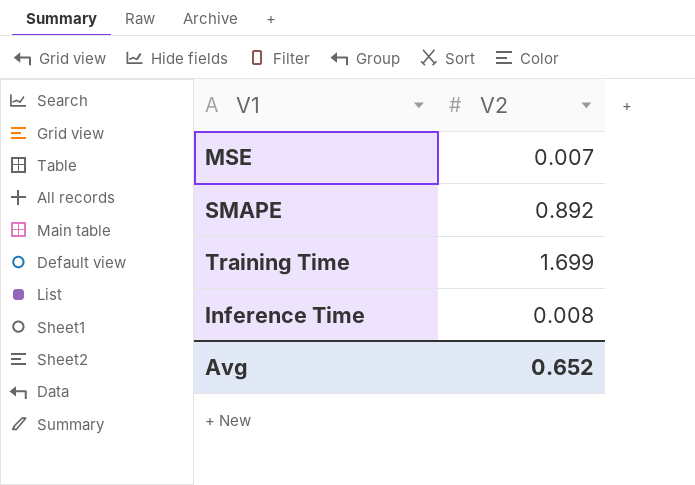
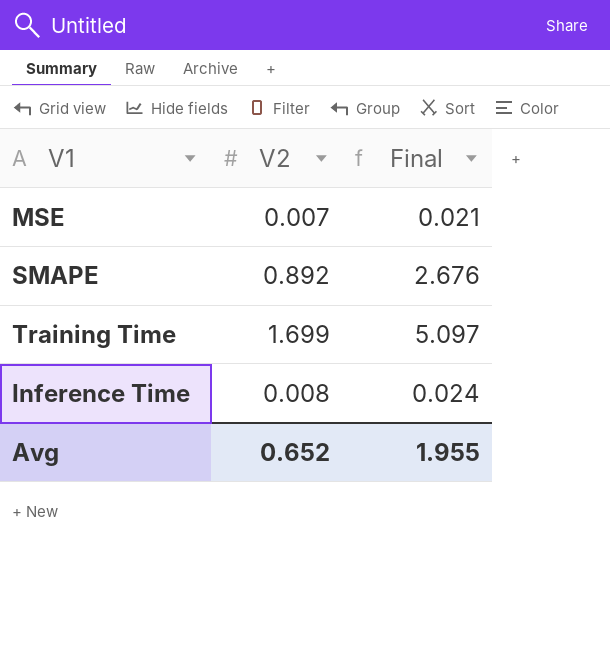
column Final | formula: none -> [V2] * 3

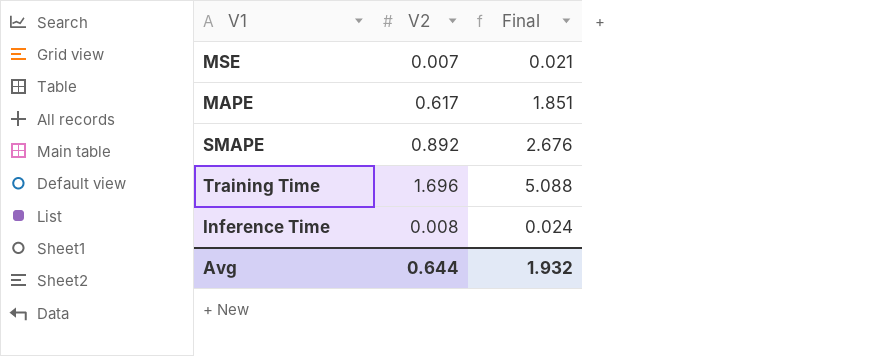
row MAPE: none -> 0.617 | 1.851
Training Time | V2: 1.699 -> 1.696
Training Time | Final: 5.097 -> 5.088
Avg | V2: 0.652 -> 0.644
Avg | Final: 1.955 -> 1.932

